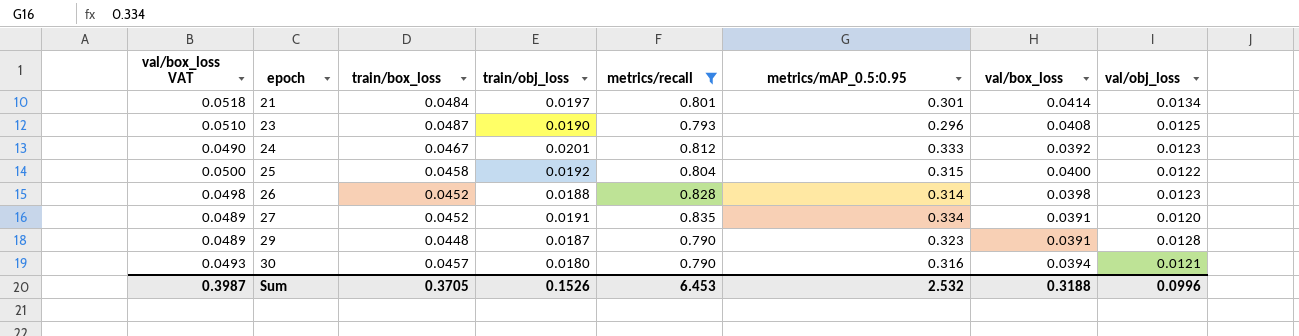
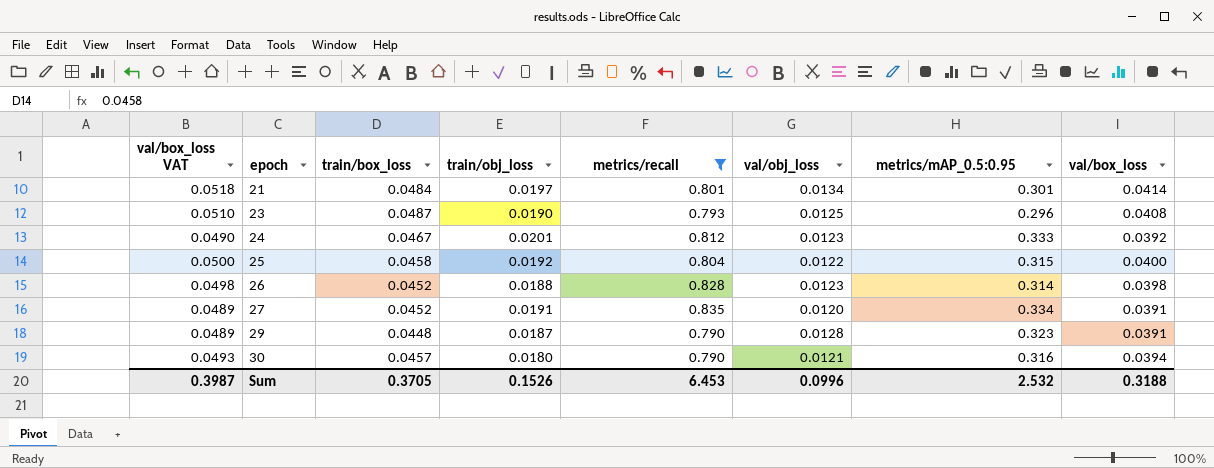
column val/obj_loss | position: 8 -> 6

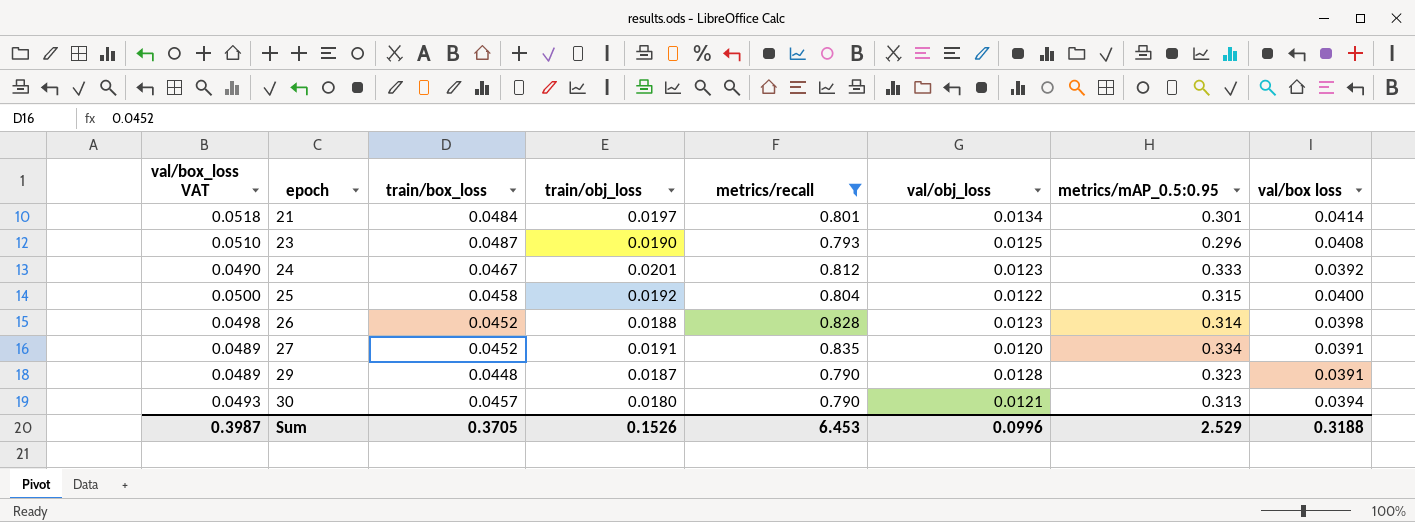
column name: val/box_loss -> val/box loss
30 | metrics/mAP_0.5:0.95: 0.316 -> 0.313
Sum | metrics/mAP_0.5:0.95: 2.532 -> 2.529

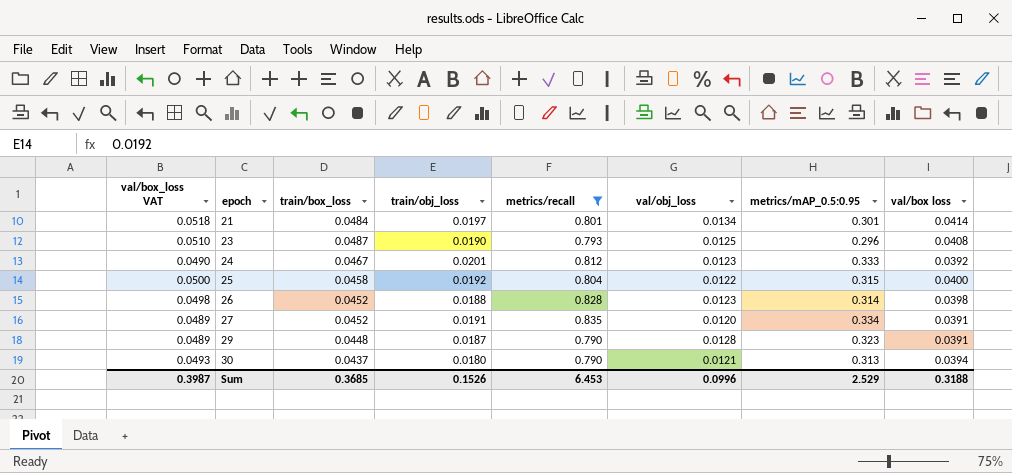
30 | train/box_loss: 0.0457 -> 0.0437
Sum | train/box_loss: 0.3705 -> 0.3685

